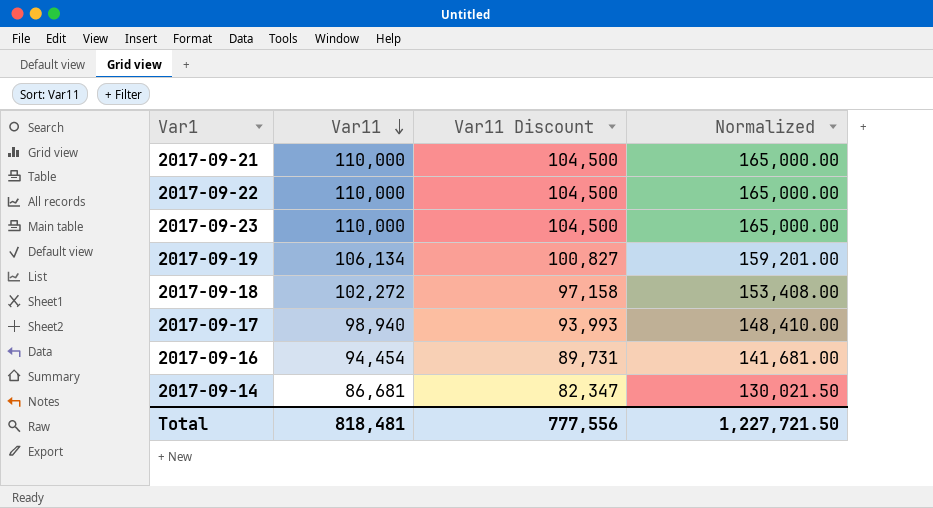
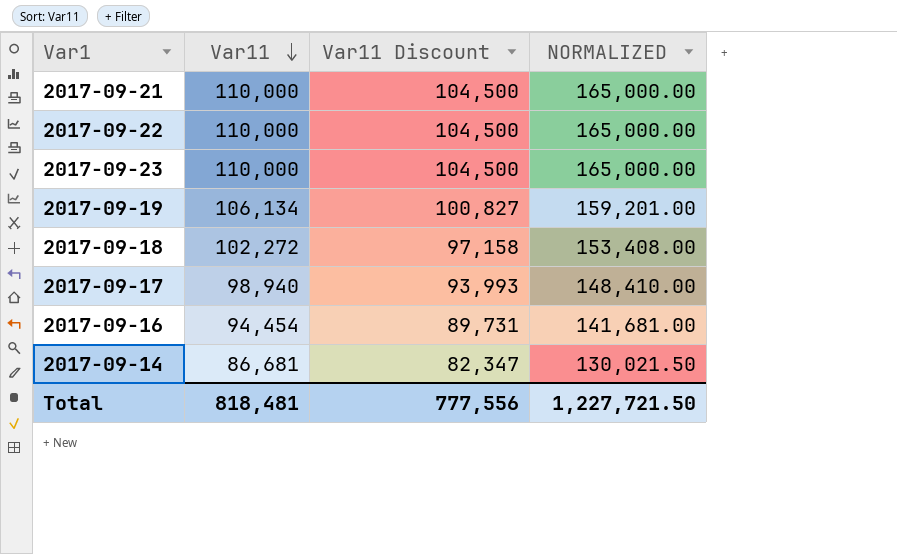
column name: Normalized -> NORMALIZED

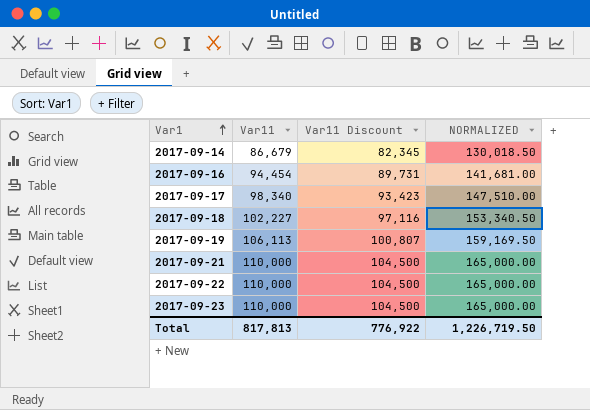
row order: Var11 descending -> Var1 ascending
2017-09-14 | Var11: 86,681 -> 86,679
2017-09-14 | Var11 Discount: 82,347 -> 82,345
2017-09-14 | NORMALIZED: 130,021.50 -> 130,018.50
2017-09-17 | Var11: 98,940 -> 98,340
2017-09-17 | Var11 Discount: 93,993 -> 93,423
2017-09-17 | NORMALIZED: 148,410.00 -> 147,510.00
2017-09-18 | Var11: 102,272 -> 102,227
2017-09-18 | Var11 Discount: 97,158 -> 97,116
2017-09-18 | NORMALIZED: 153,408.00 -> 153,340.50
2017-09-19 | Var11: 106,134 -> 106,113
2017-09-19 | Var11 Discount: 100,827 -> 100,807
2017-09-19 | NORMALIZED: 159,201.00 -> 159,169.50
Total | Var11: 818,481 -> 817,813
Total | Var11 Discount: 777,556 -> 776,922
Total | NORMALIZED: 1,227,721.50 -> 1,226,719.50

